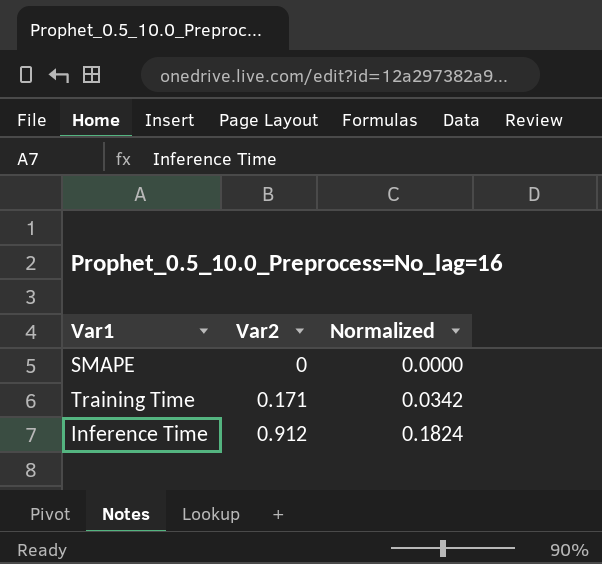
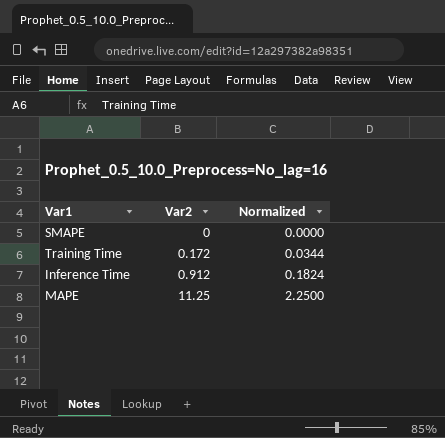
Training Time | Var2: 0.171 -> 0.172
Training Time | Normalized: 0.0342 -> 0.0344
row MAPE: none -> 11.25 | 2.2500

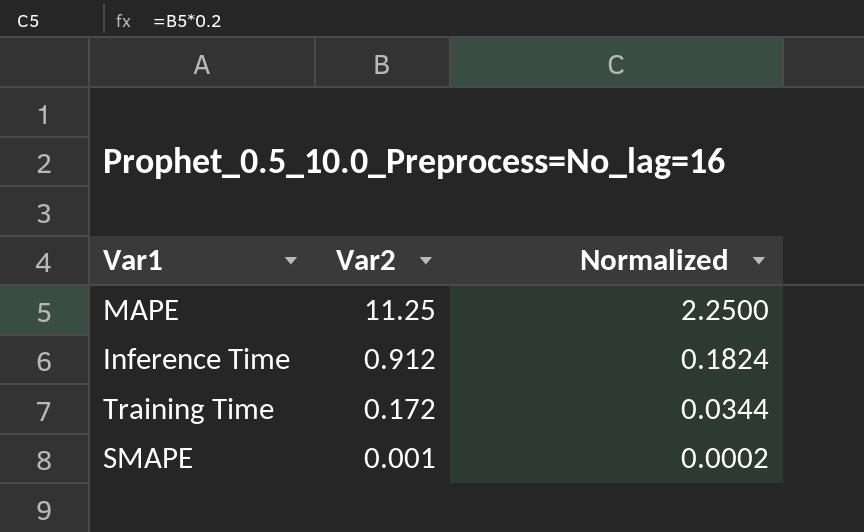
row order: Var2 ascending -> Var2 descending
SMAPE | Var2: 0 -> 0.001
SMAPE | Normalized: 0.0000 -> 0.0002

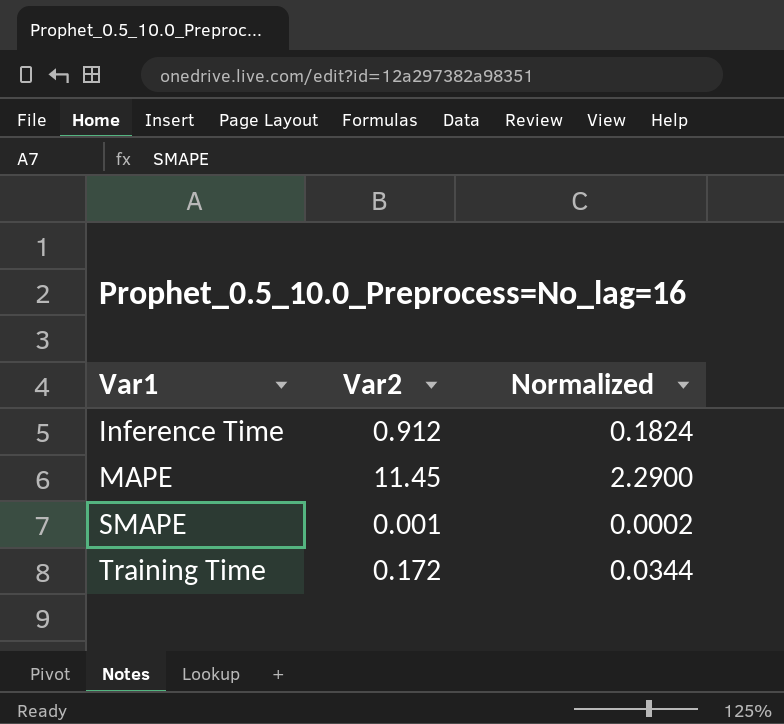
row order: Var2 descending -> Var1 ascending
MAPE | Var2: 11.25 -> 11.45
MAPE | Normalized: 2.2500 -> 2.2900

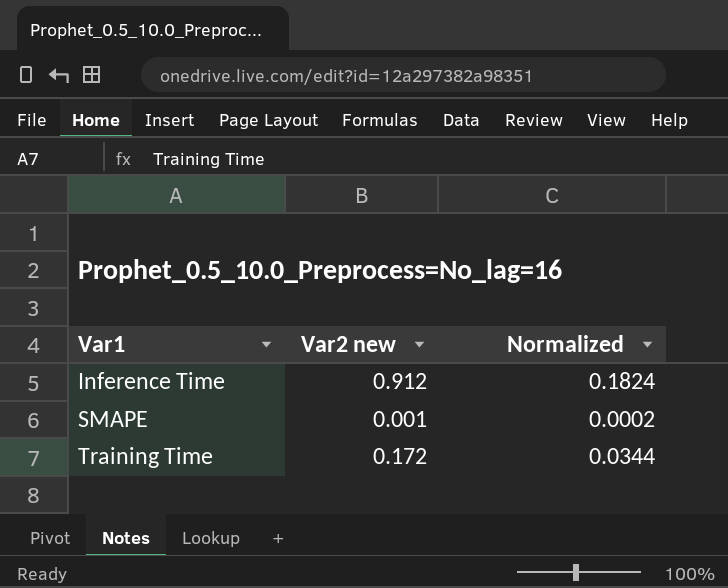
column name: Var2 -> Var2 new
row MAPE: 11.45 | 2.2900 -> none

